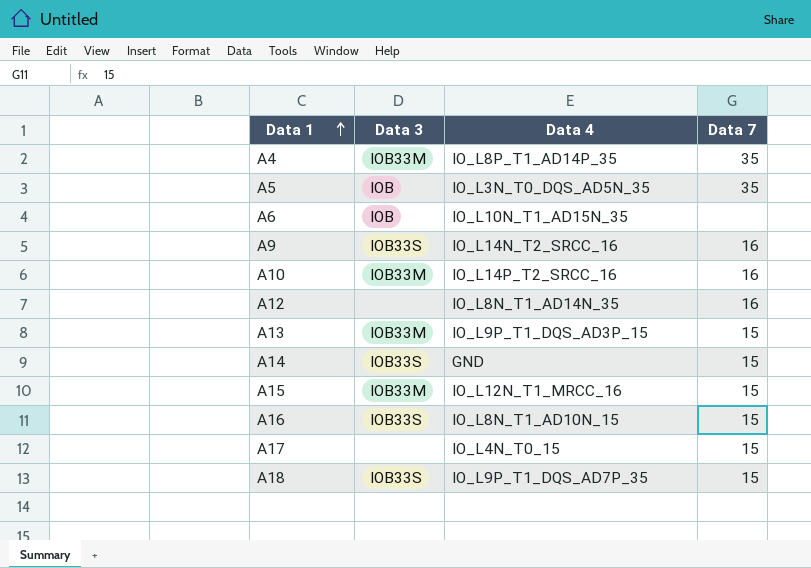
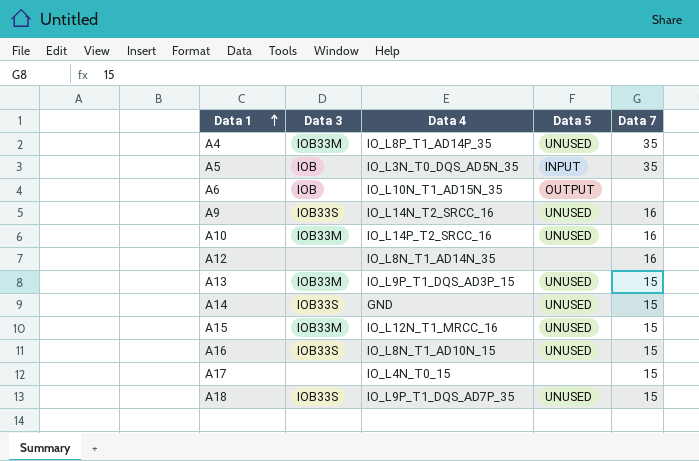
column Data 5 | position: none -> 4

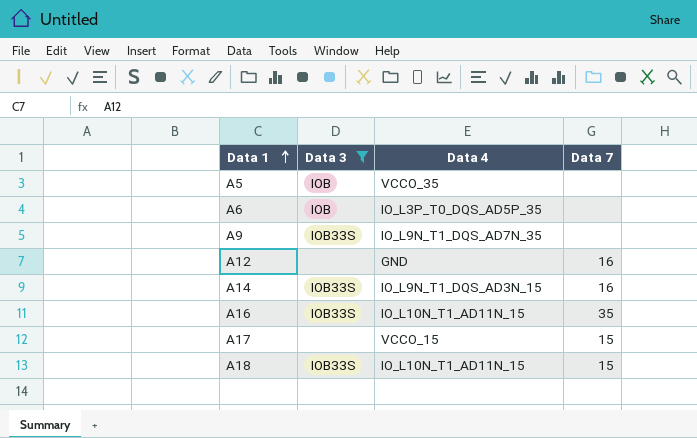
filter: none -> Data 3 != IOB33M
column Data 5 | position: 4 -> none
A5 | Data 4: IO_L3N_T0_DQS_AD5N_35 -> VCCO_35
A5 | Data 7: 35 -> none
A6 | Data 4: IO_L10N_T1_AD15N_35 -> IO_L3P_T0_DQS_AD5P_35
A9 | Data 4: IO_L14N_T2_SRCC_16 -> IO_L9N_T1_DQS_AD7N_35
A9 | Data 7: 16 -> none
A12 | Data 4: IO_L8N_T1_AD14N_35 -> GND
A14 | Data 4: GND -> IO_L9N_T1_DQS_AD3N_15
A14 | Data 7: 15 -> 16
A16 | Data 4: IO_L8N_T1_AD10N_15 -> IO_L10N_T1_AD11N_15
A16 | Data 7: 15 -> 35
A17 | Data 4: IO_L4N_T0_15 -> VCCO_15
A18 | Data 4: IO_L9P_T1_DQS_AD7P_35 -> IO_L10N_T1_AD11N_15

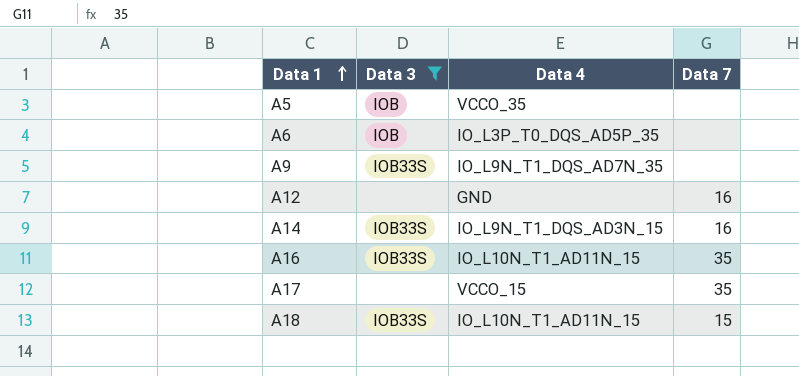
A17 | Data 7: 15 -> 35

